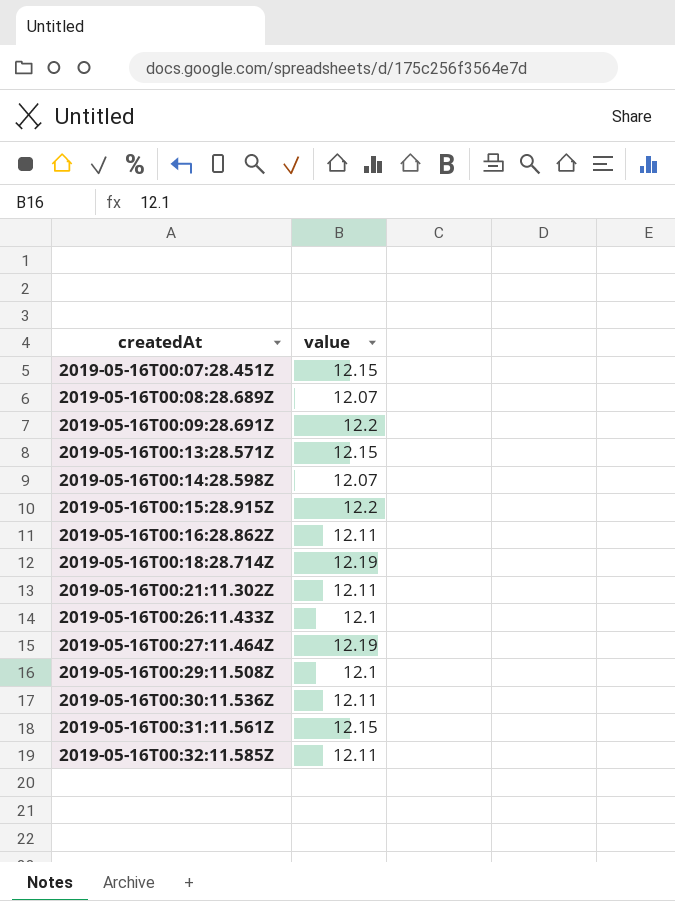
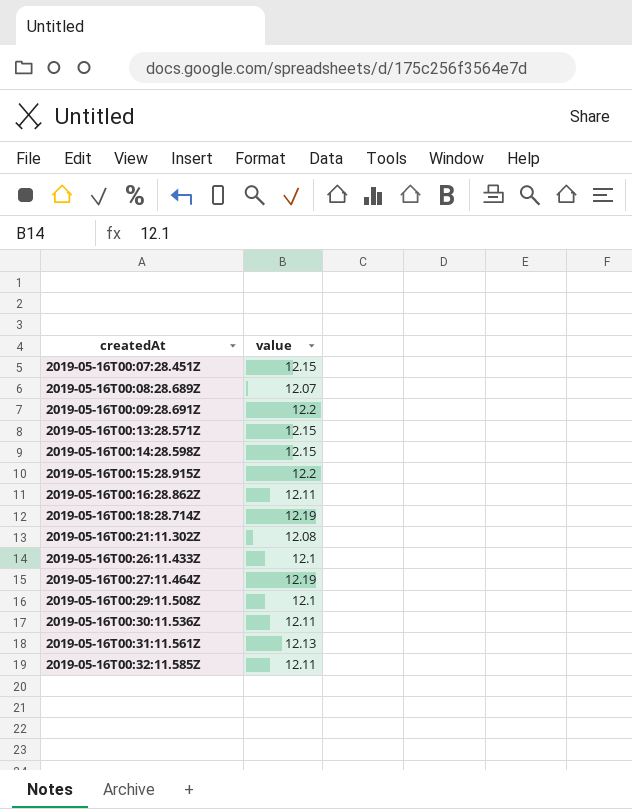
2019-05-16T00:14:28.598Z | value: 12.07 -> 12.15
2019-05-16T00:21:11.302Z | value: 12.11 -> 12.08
2019-05-16T00:31:11.561Z | value: 12.15 -> 12.13

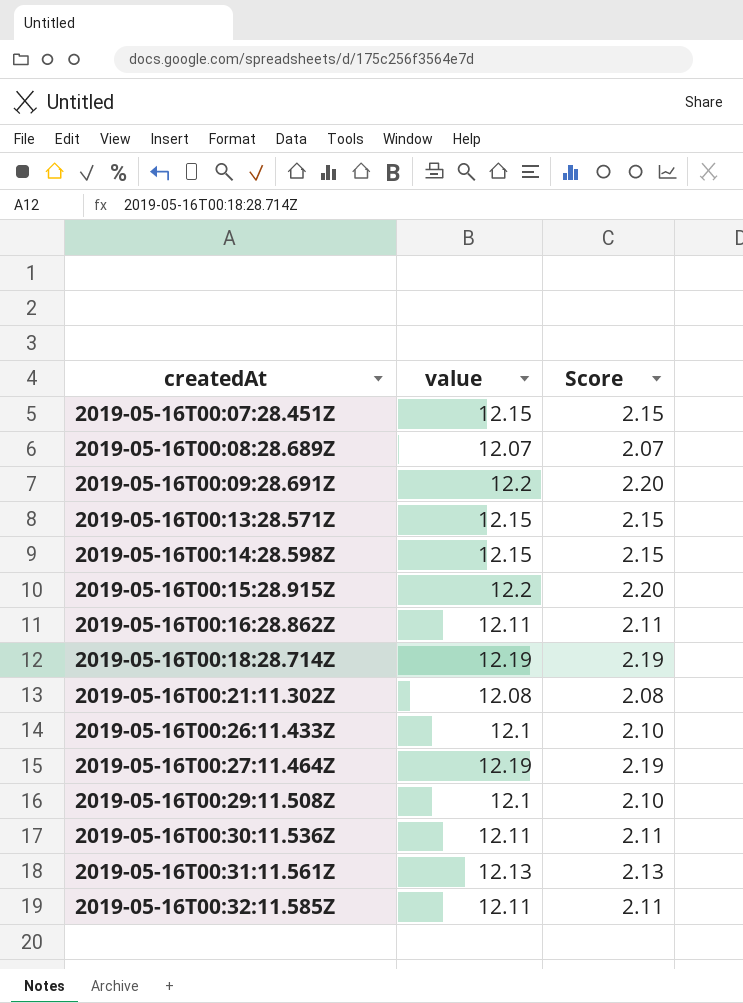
column Score | formula: none -> [value] - 10

